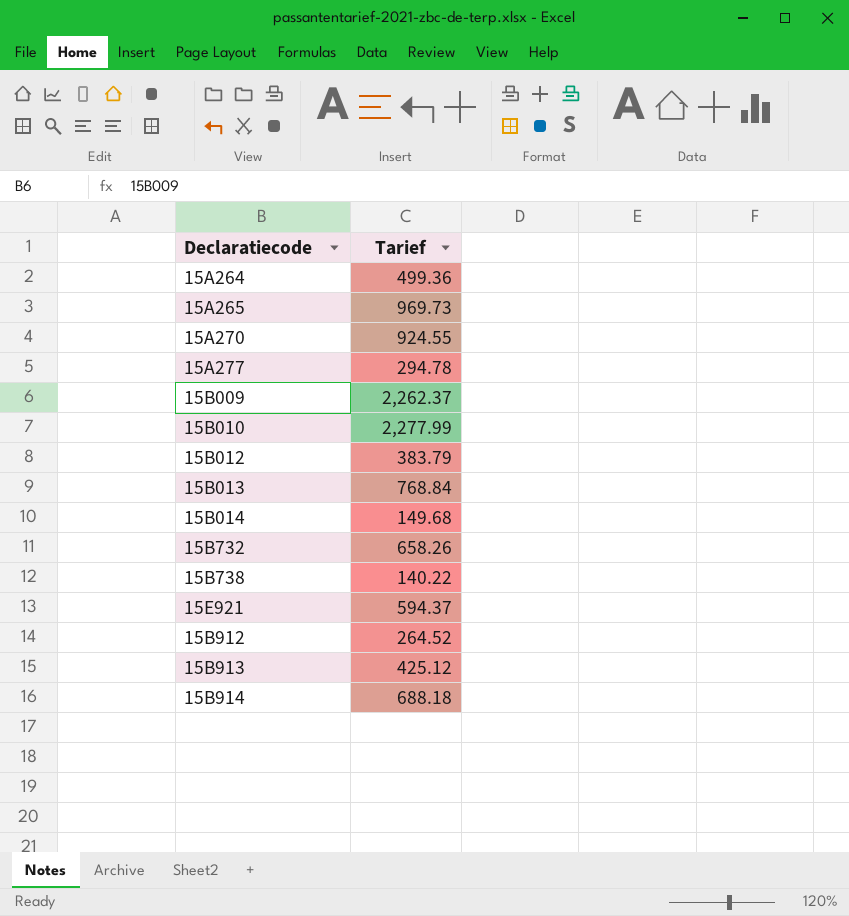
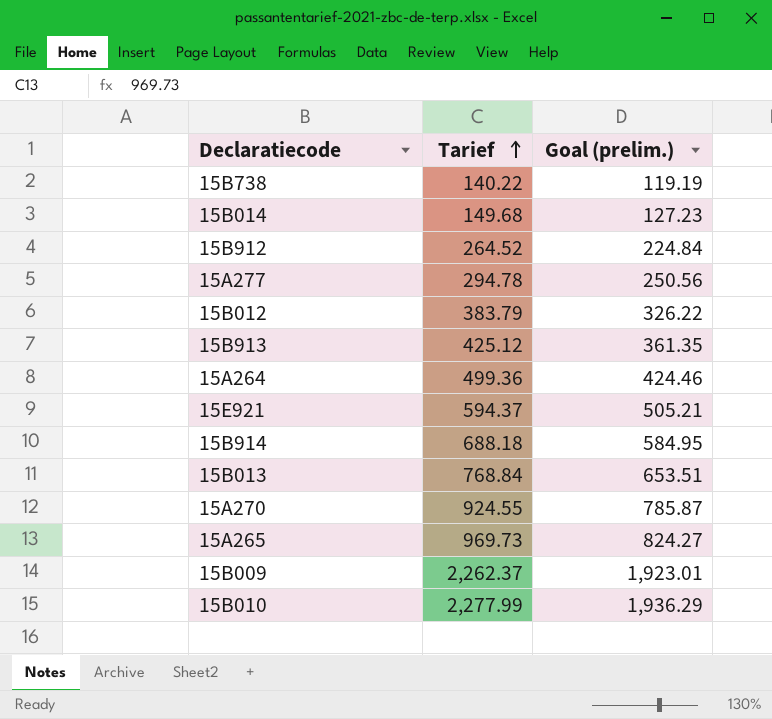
row order: none -> Tarief ascending
column Goal (prelim.) | formula: none -> [Tarief] * 0.85
row 15B732: 658.26 -> none

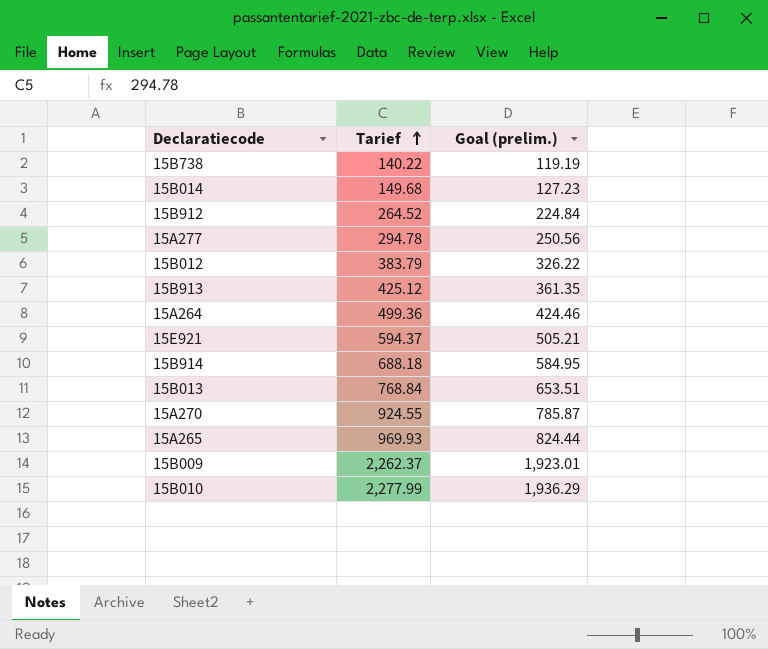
15A265 | Tarief: 969.73 -> 969.93
15A265 | Goal (prelim.): 824.27 -> 824.44

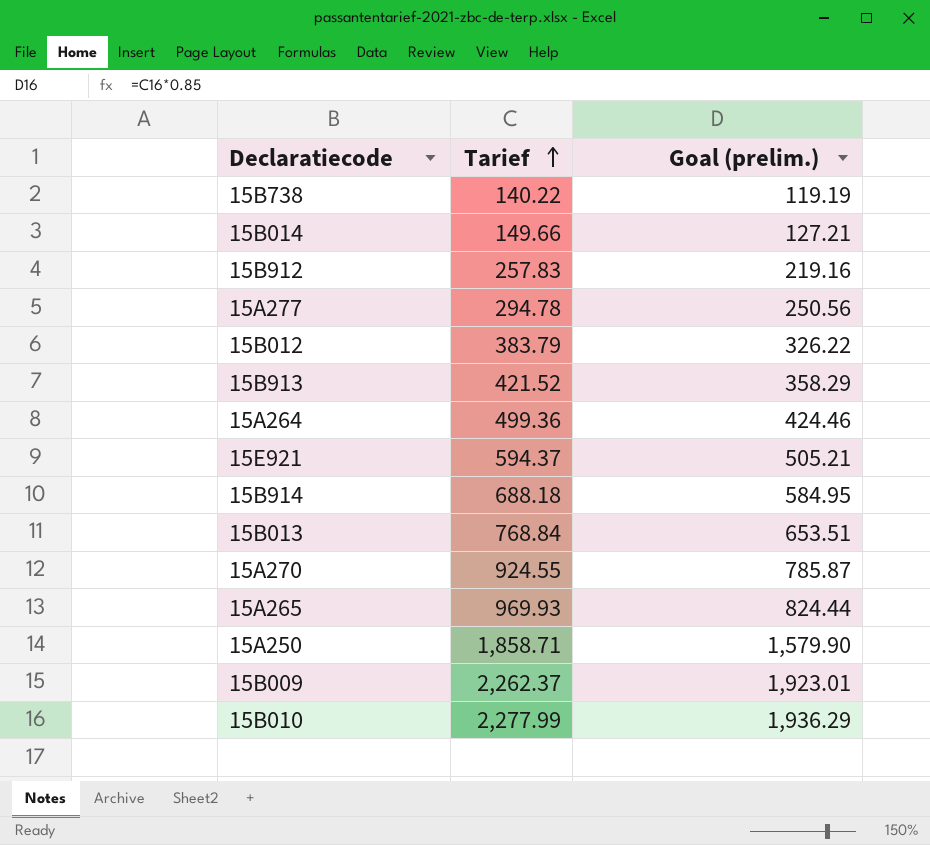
15B014 | Tarief: 149.68 -> 149.66
15B014 | Goal (prelim.): 127.23 -> 127.21
15B912 | Tarief: 264.52 -> 257.83
15B912 | Goal (prelim.): 224.84 -> 219.16
15B913 | Tarief: 425.12 -> 421.52
15B913 | Goal (prelim.): 361.35 -> 358.29
row 15A250: none -> 1,858.71 | 1,579.90

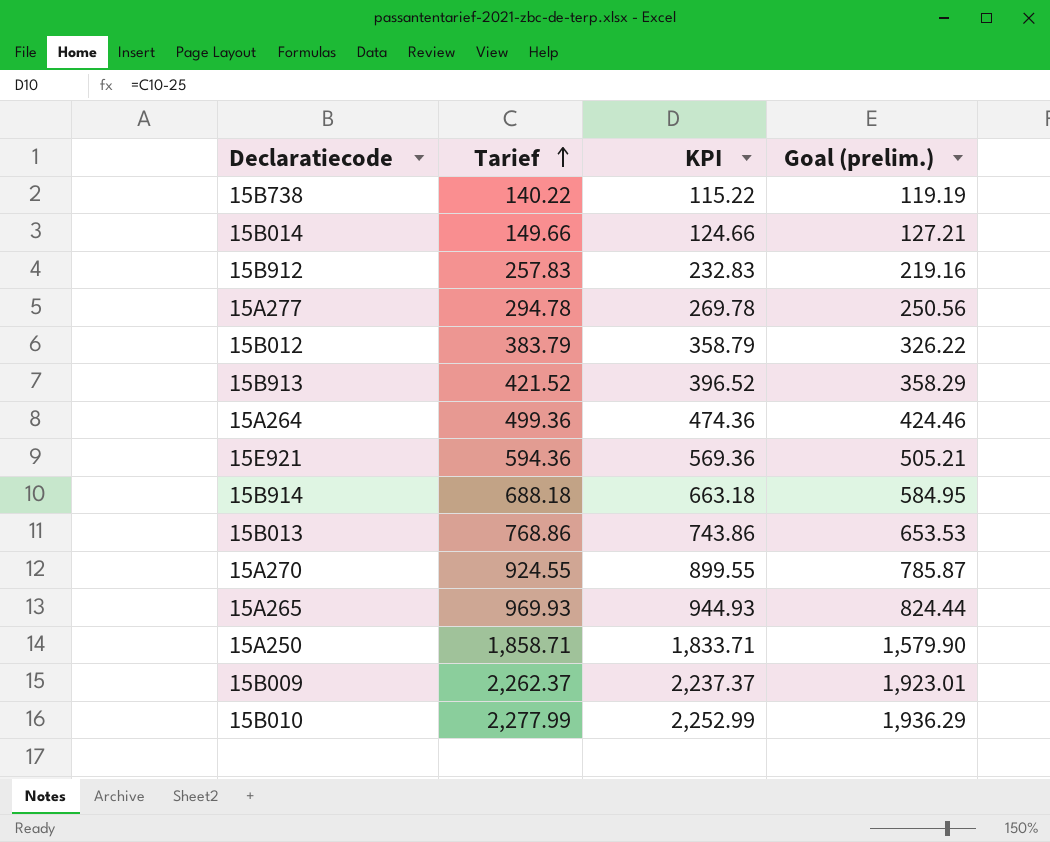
column KPI | formula: none -> [Tarief] - 25
15E921 | Tarief: 594.37 -> 594.36
15B013 | Tarief: 768.84 -> 768.86
15B013 | Goal (prelim.): 653.51 -> 653.53

